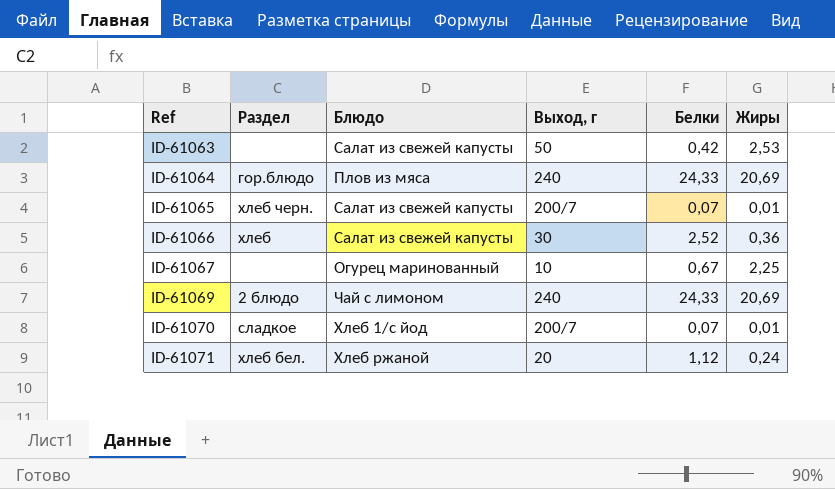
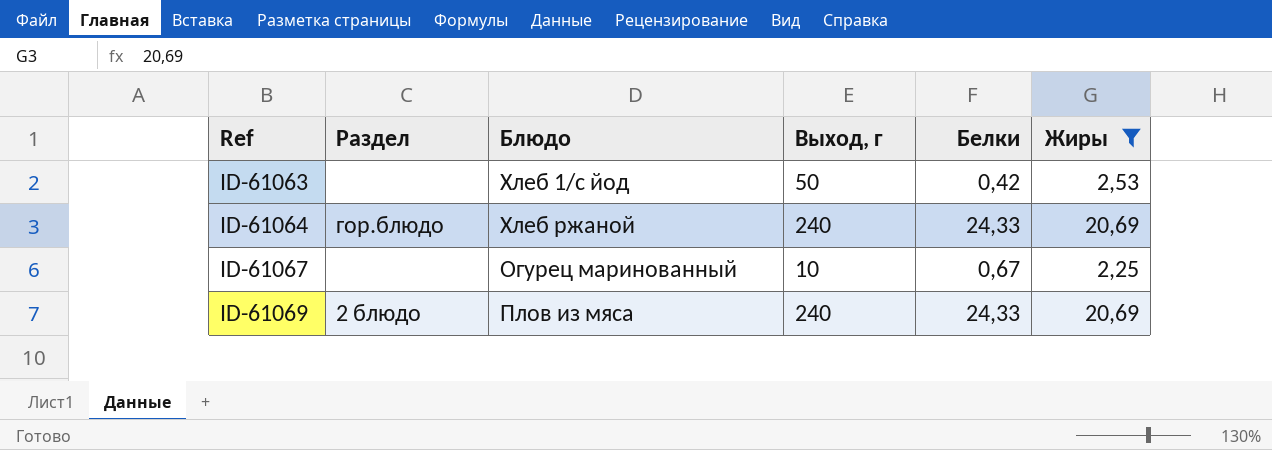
filter: none -> Жиры >= 2,25
ID-61063 | Блюдо: Салат из свежей капусты -> Хлеб 1/с йод
ID-61064 | Блюдо: Плов из мяса -> Хлеб ржаной
ID-61069 | Блюдо: Чай с лимоном -> Плов из мяса

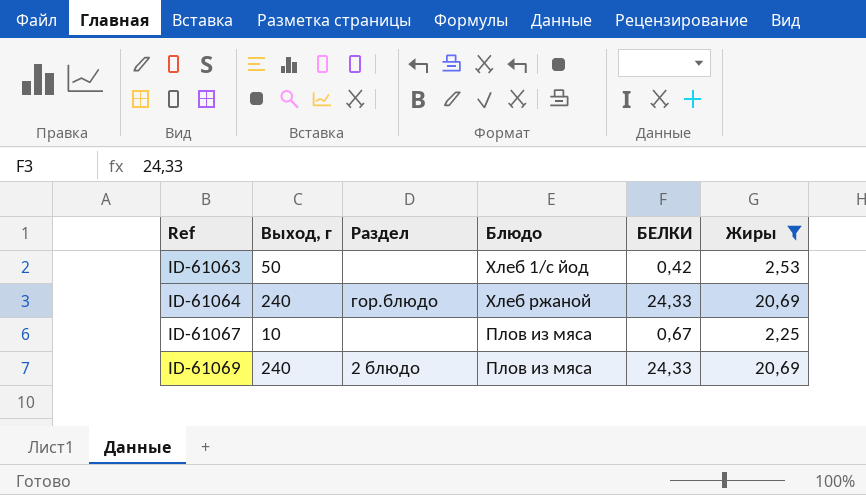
column Выход, г | position: 4 -> 2
column name: Белки -> БЕЛКИ
ID-61067 | Блюдо: Огурец маринованный -> Плов из мяса

